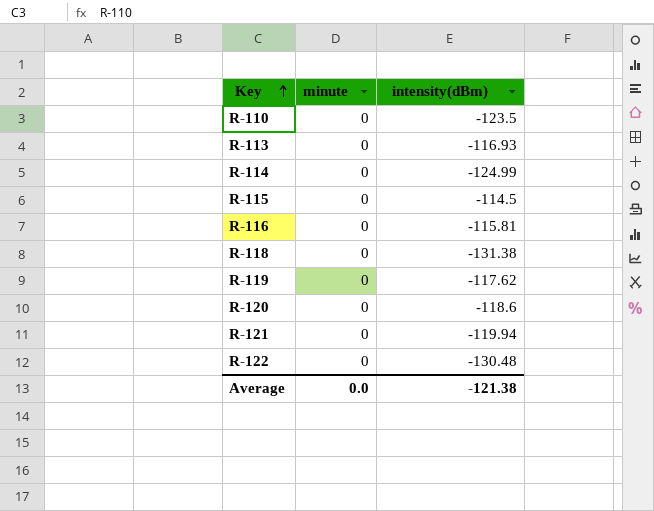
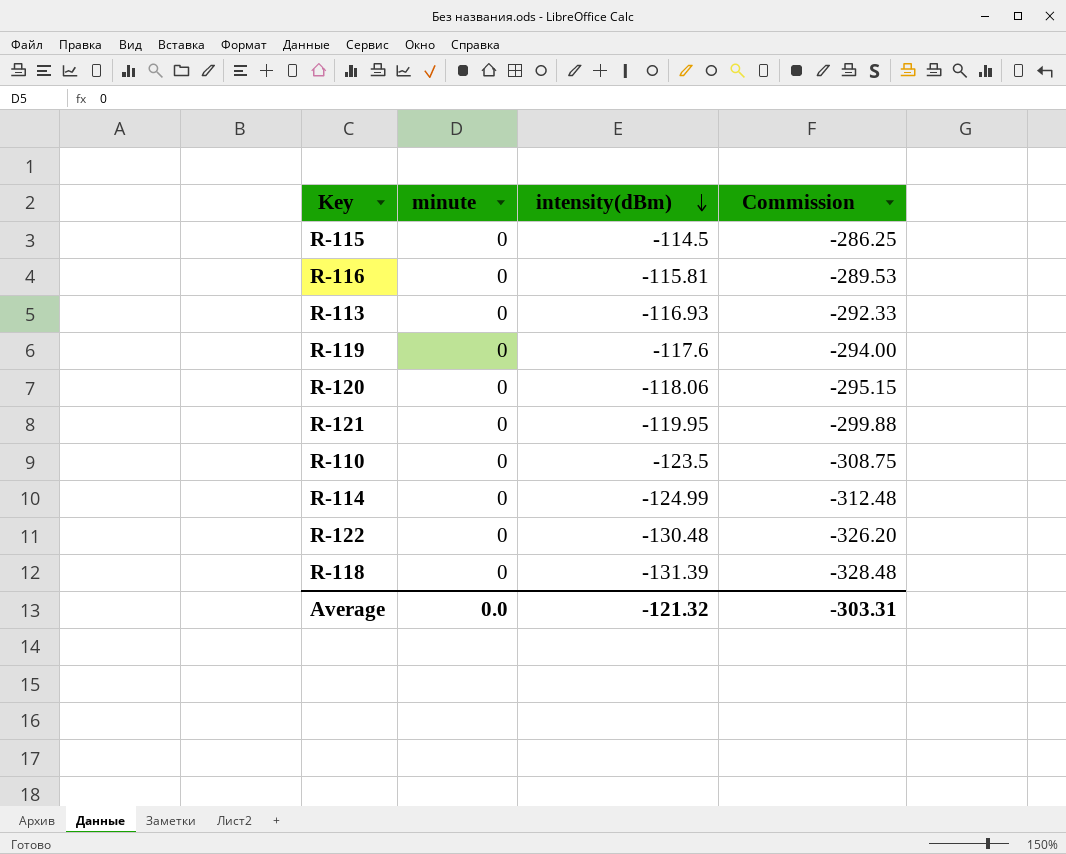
row order: Key ascending -> intensity(dBm) descending
column Commission | formula: none -> [intensity(dBm)] * 2.5
R-119 | intensity(dBm): -117.62 -> -117.6
R-120 | intensity(dBm): -118.6 -> -118.06
R-121 | intensity(dBm): -119.94 -> -119.95
R-118 | intensity(dBm): -131.38 -> -131.39
Average | intensity(dBm): -121.38 -> -121.32

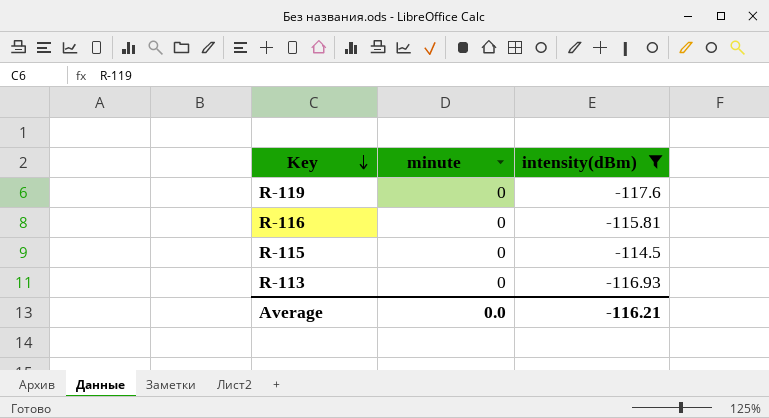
filter: none -> intensity(dBm) >= -117.6
row order: intensity(dBm) descending -> Key descending
column Commission | formula: [intensity(dBm)] * 2.5 -> none
Average | intensity(dBm): -121.32 -> -116.21

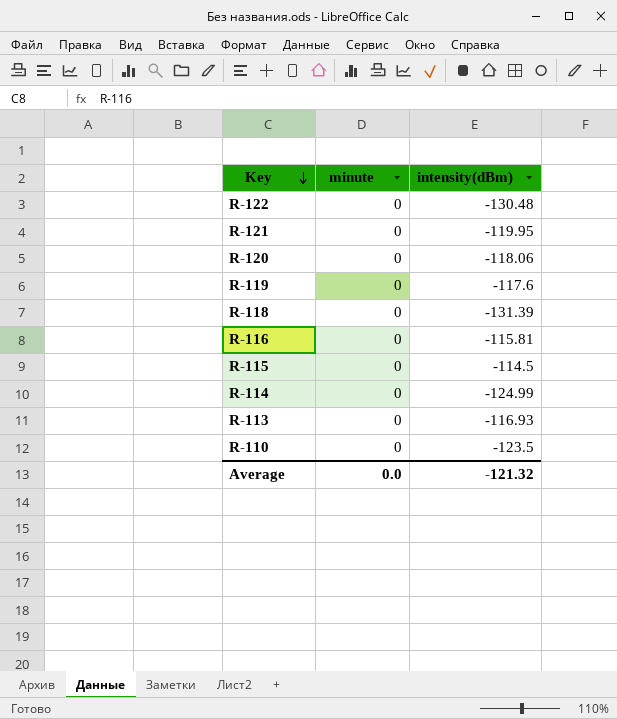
filter: intensity(dBm) >= -117.6 -> none
Average | intensity(dBm): -116.21 -> -121.32

